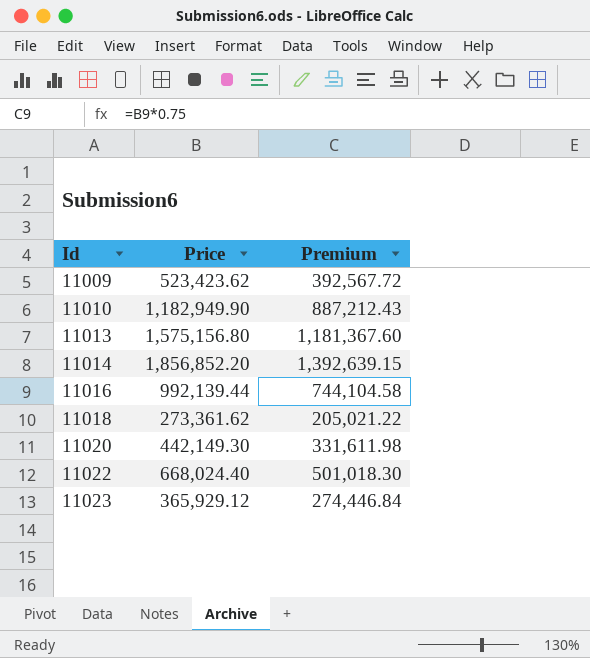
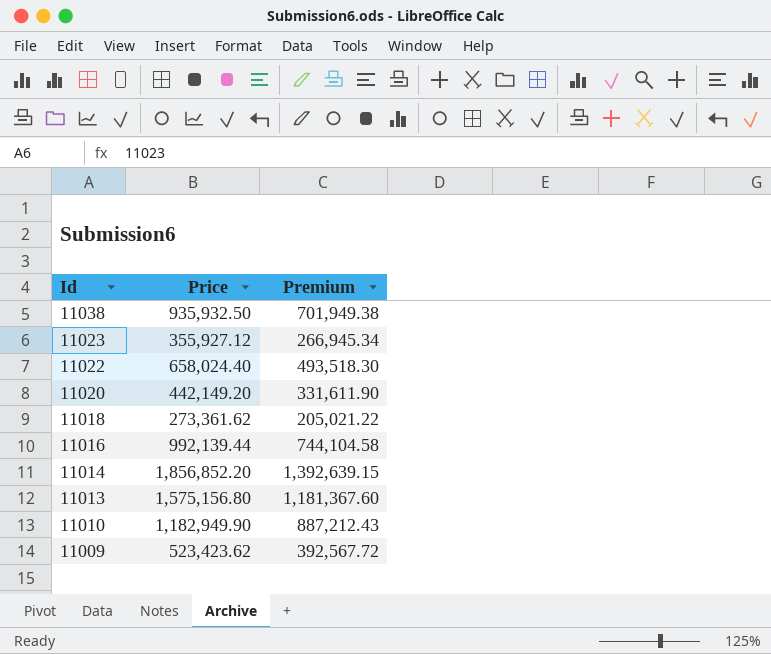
row order: Id ascending -> Id descending
row 11038: none -> 935,932.50 | 701,949.38
11023 | Price: 365,929.12 -> 355,927.12
11023 | Premium: 274,446.84 -> 266,945.34
11022 | Price: 668,024.40 -> 658,024.40
11022 | Premium: 501,018.30 -> 493,518.30
11020 | Price: 442,149.30 -> 442,149.20
11020 | Premium: 331,611.98 -> 331,611.90

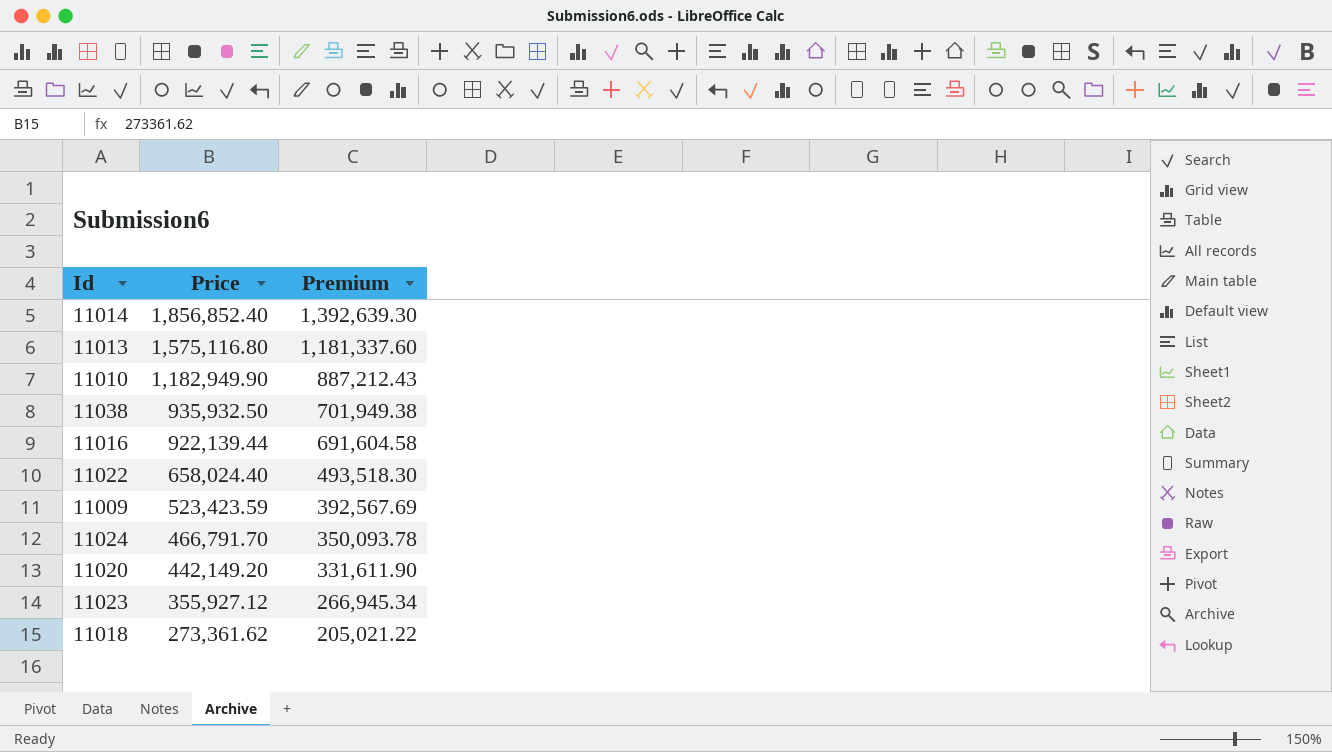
row order: Id descending -> Price descending
11014 | Price: 1,856,852.20 -> 1,856,852.40
11014 | Premium: 1,392,639.15 -> 1,392,639.30
11013 | Price: 1,575,156.80 -> 1,575,116.80
11013 | Premium: 1,181,367.60 -> 1,181,337.60
11016 | Price: 992,139.44 -> 922,139.44
11016 | Premium: 744,104.58 -> 691,604.58
11009 | Price: 523,423.62 -> 523,423.59
11009 | Premium: 392,567.72 -> 392,567.69
row 11024: none -> 466,791.70 | 350,093.78

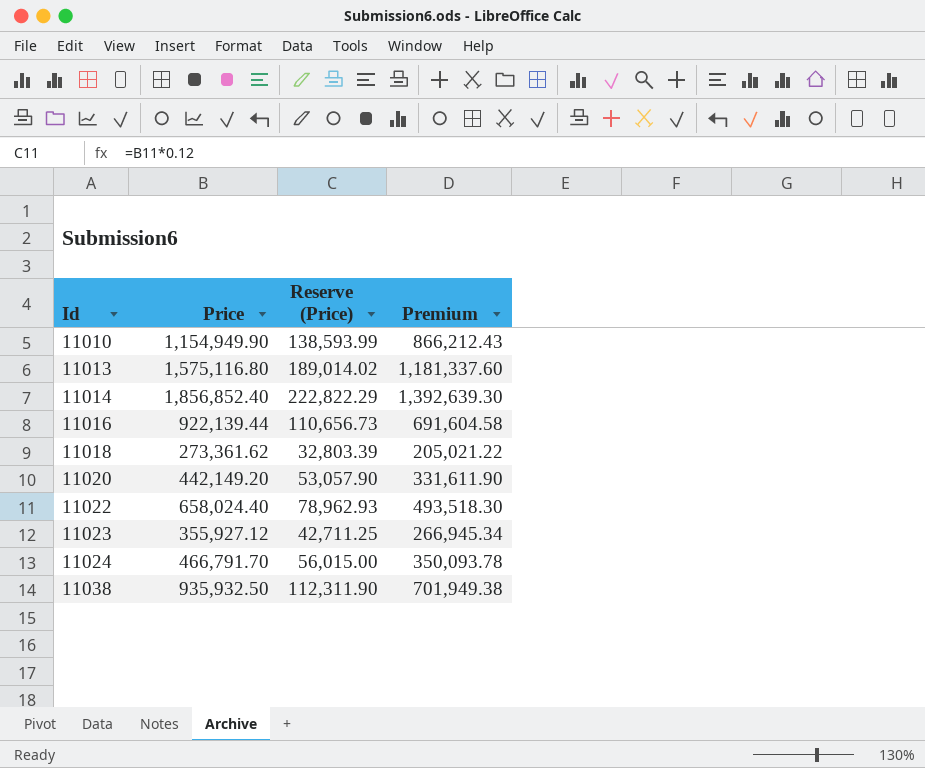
row order: Price descending -> Id ascending
column Reserve (Price) | formula: none -> [Price] * 0.12
row 11009: 523,423.59 | 392,567.69 -> none
11010 | Price: 1,182,949.90 -> 1,154,949.90
11010 | Premium: 887,212.43 -> 866,212.43

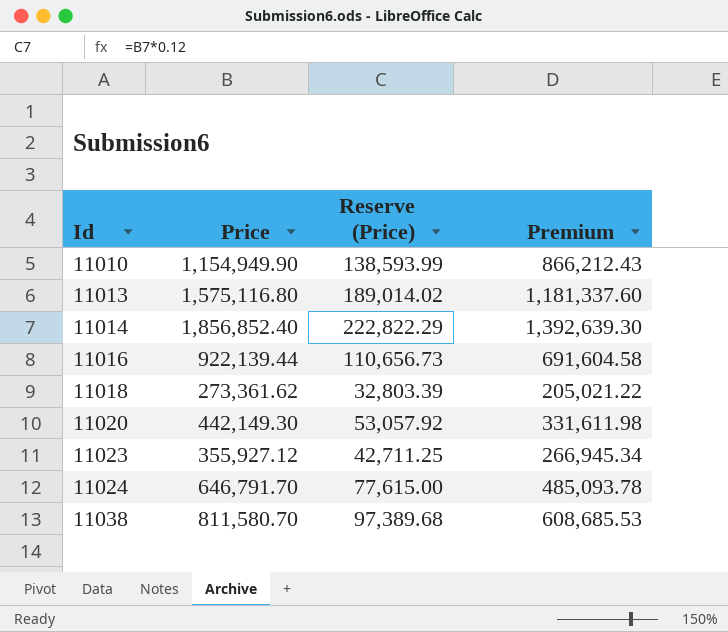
row 11022: 658,024.40 | 78,962.93 | 493,518.30 -> none
11020 | Price: 442,149.20 -> 442,149.30
11020 | Reserve (Price): 53,057.90 -> 53,057.92
11020 | Premium: 331,611.90 -> 331,611.98
11024 | Price: 466,791.70 -> 646,791.70
11024 | Reserve (Price): 56,015.00 -> 77,615.00
11024 | Premium: 350,093.78 -> 485,093.78
11038 | Price: 935,932.50 -> 811,580.70
11038 | Reserve (Price): 112,311.90 -> 97,389.68
11038 | Premium: 701,949.38 -> 608,685.53

